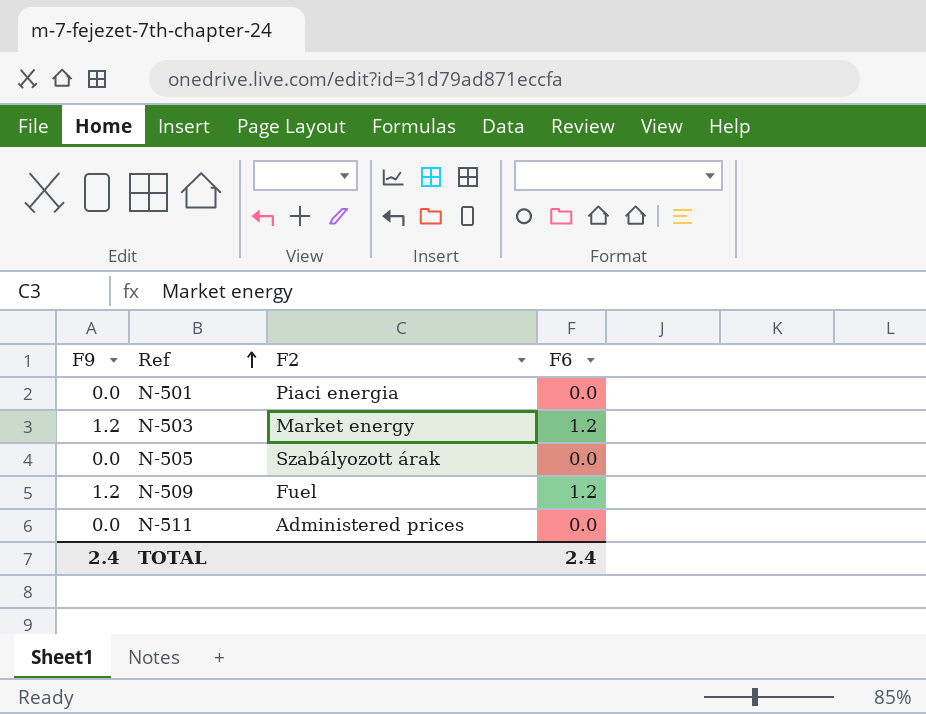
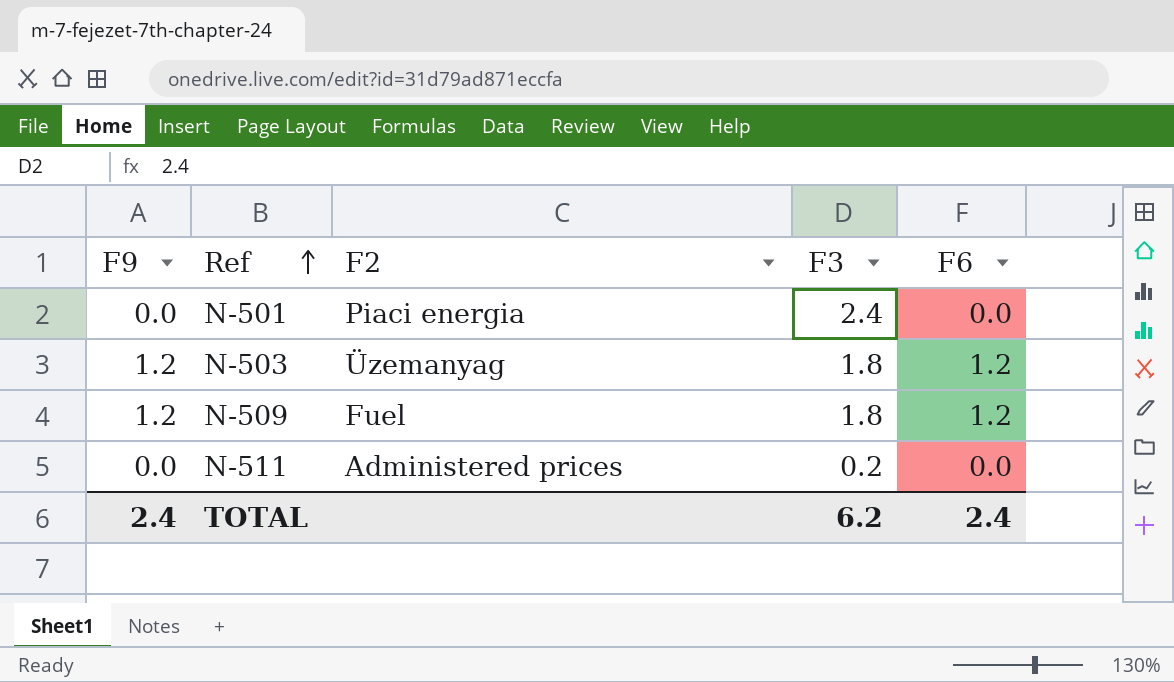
column F3 | position: none -> 4
row N-505: 0.0 | Szabályozott árak | 0.0 -> none
N-503 | F2: Market energy -> Üzemanyag

